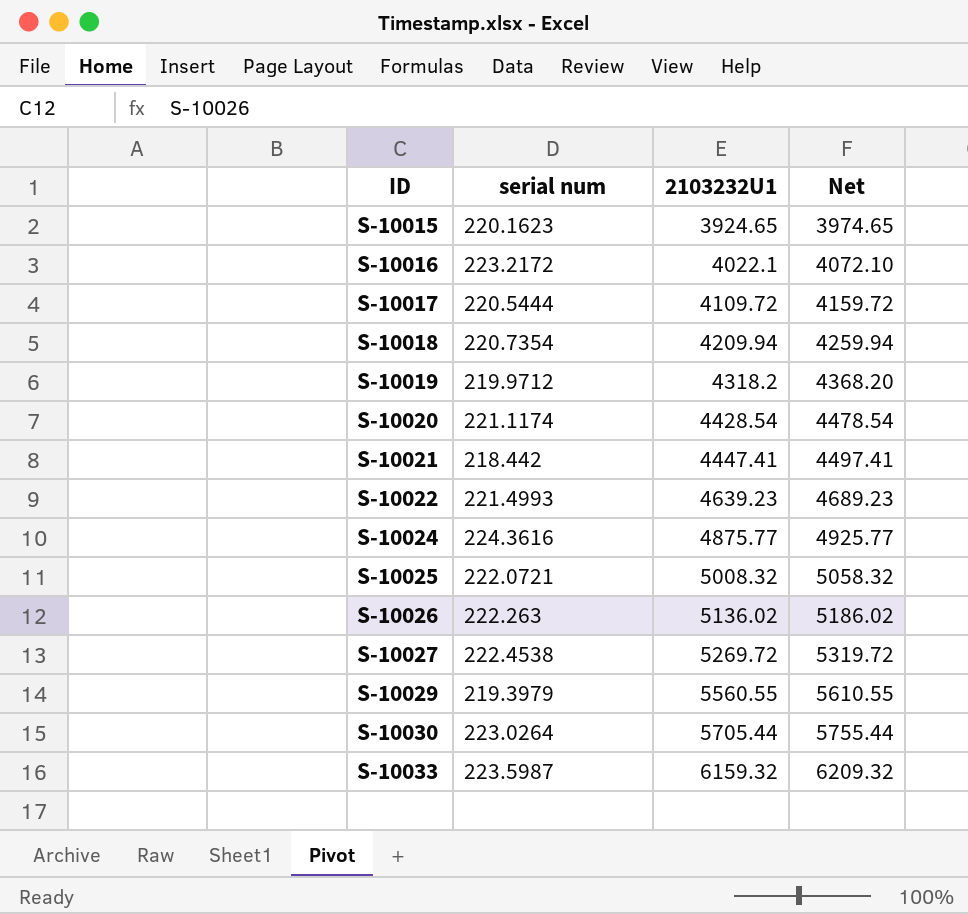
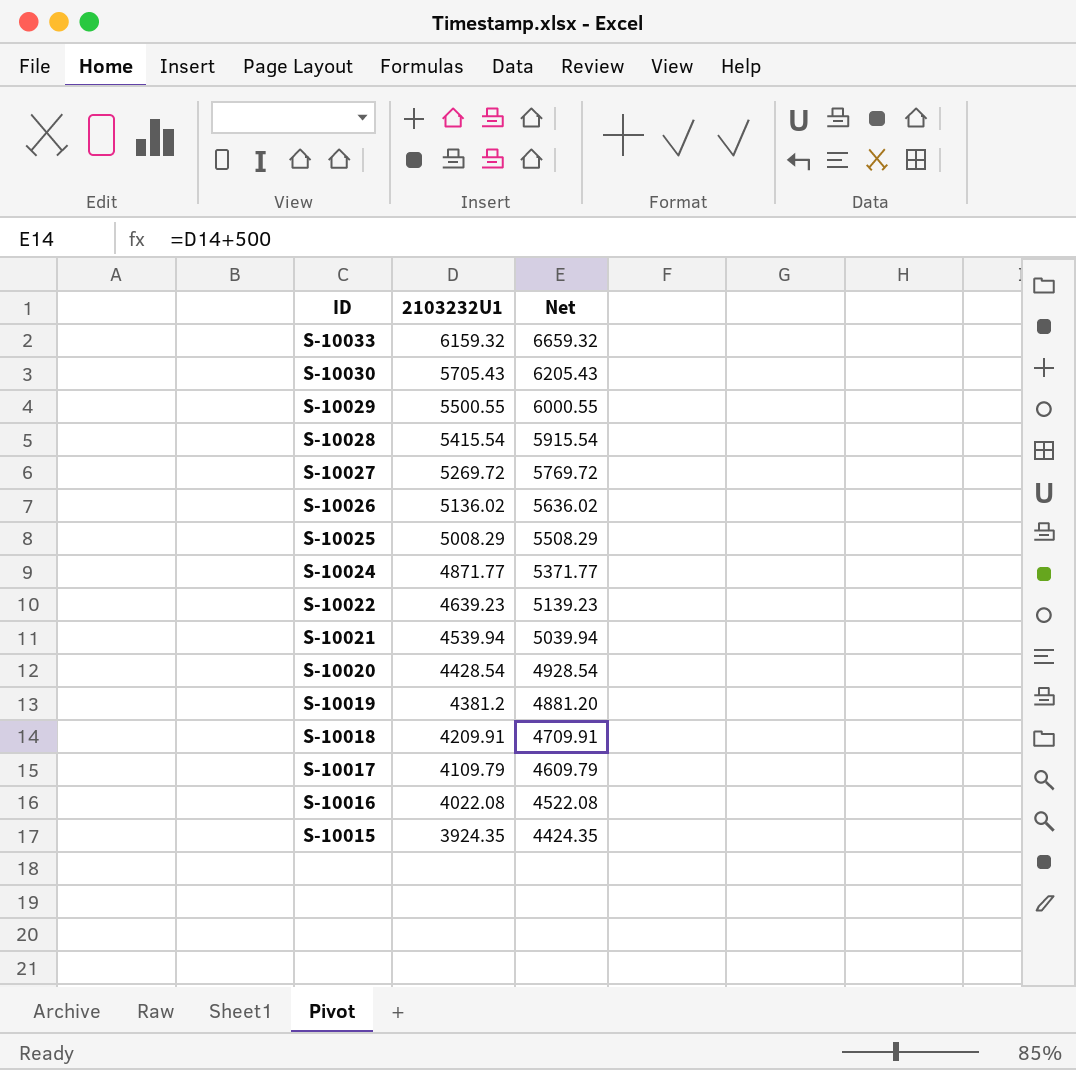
row order: ID ascending -> ID descending
column serial num | position: 2 -> none
column Net | formula: [2103232U1] + 50 -> [2103232U1] + 500
S-10030 | 2103232U1: 5705.44 -> 5705.43
S-10029 | 2103232U1: 5560.55 -> 5500.55
row S-10028: none -> 5415.54 | 5915.54
S-10025 | 2103232U1: 5008.32 -> 5008.29
S-10024 | 2103232U1: 4875.77 -> 4871.77
S-10021 | 2103232U1: 4447.41 -> 4539.94
S-10019 | 2103232U1: 4318.2 -> 4381.2
S-10018 | 2103232U1: 4209.94 -> 4209.91
S-10017 | 2103232U1: 4109.72 -> 4109.79
S-10016 | 2103232U1: 4022.1 -> 4022.08
S-10015 | 2103232U1: 3924.65 -> 3924.35

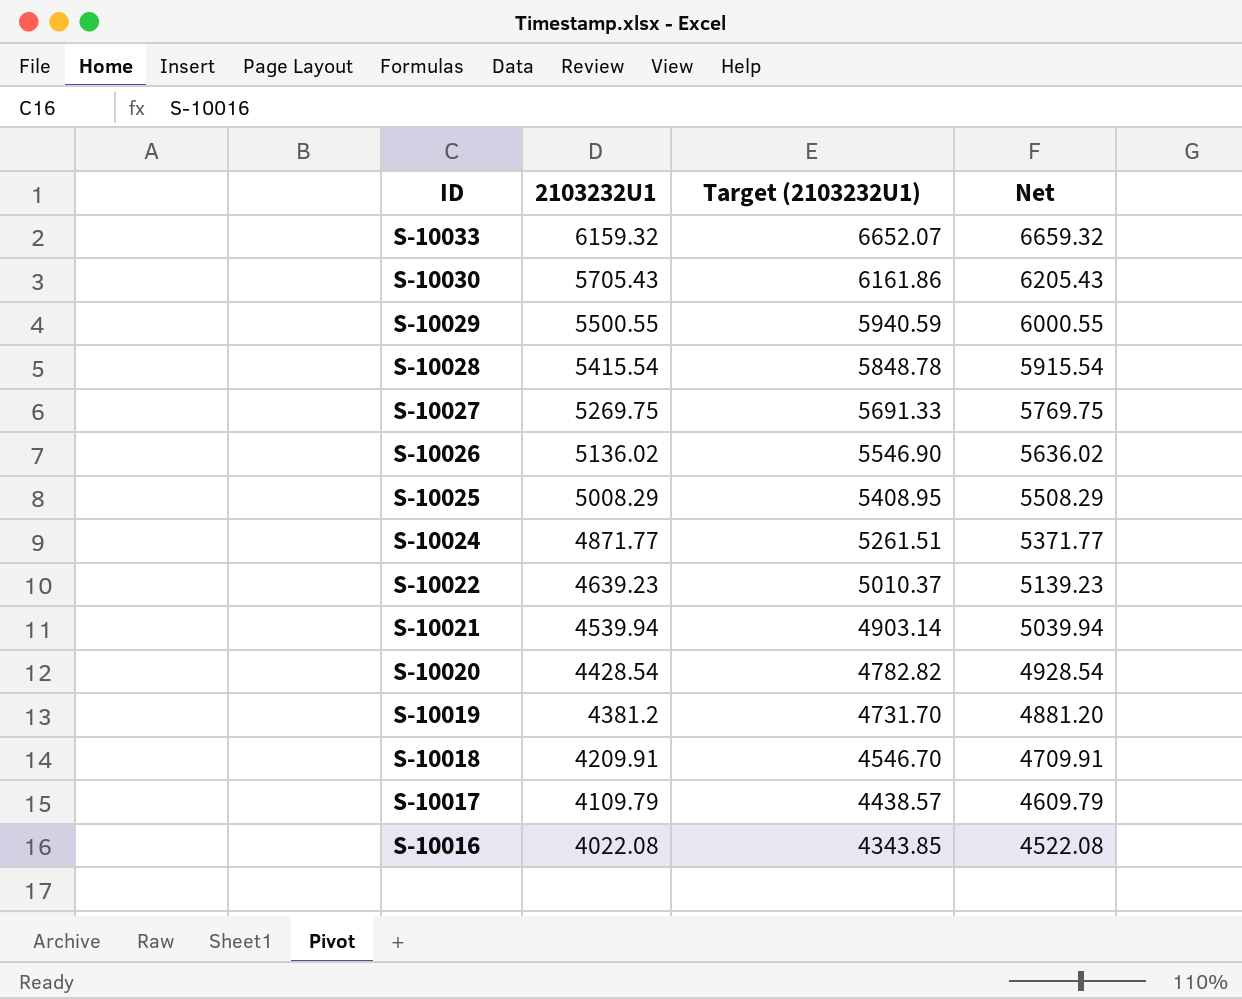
column Target (2103232U1) | formula: none -> [2103232U1] * 1.08
row S-10015: 3924.35 | 4424.35 -> none
S-10027 | 2103232U1: 5269.72 -> 5269.75
S-10027 | Net: 5769.72 -> 5769.75

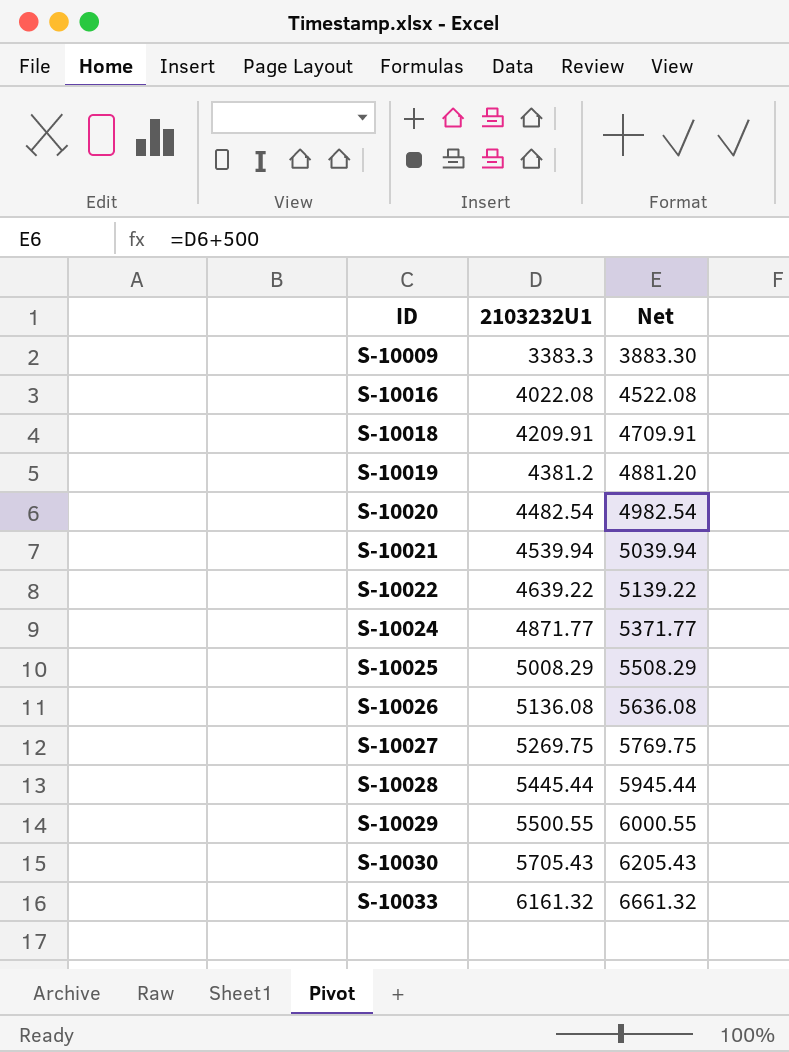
row order: ID descending -> ID ascending
column Target (2103232U1) | formula: [2103232U1] * 1.08 -> none
row S-10017: 4109.79 | 4438.57 | 4609.79 -> none
row S-10009: none -> 3383.3 | 3883.30
S-10020 | 2103232U1: 4428.54 -> 4482.54
S-10020 | Net: 4928.54 -> 4982.54
S-10022 | 2103232U1: 4639.23 -> 4639.22
S-10022 | Net: 5139.23 -> 5139.22
S-10026 | 2103232U1: 5136.02 -> 5136.08
S-10026 | Net: 5636.02 -> 5636.08
S-10028 | 2103232U1: 5415.54 -> 5445.44
S-10028 | Net: 5915.54 -> 5945.44
S-10033 | 2103232U1: 6159.32 -> 6161.32
S-10033 | Net: 6659.32 -> 6661.32

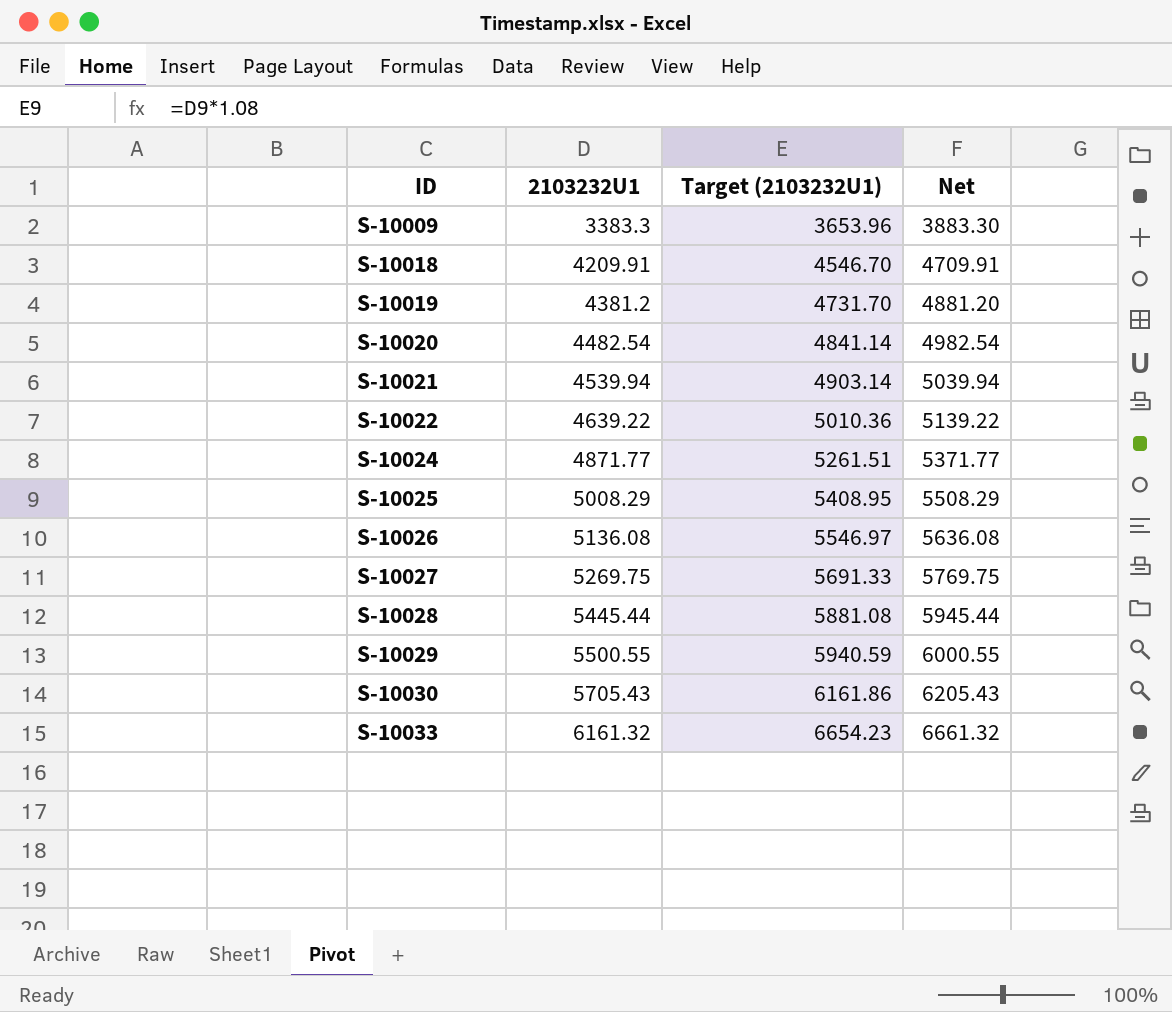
column Target (2103232U1) | formula: none -> [2103232U1] * 1.08
row S-10016: 4022.08 | 4522.08 -> none

